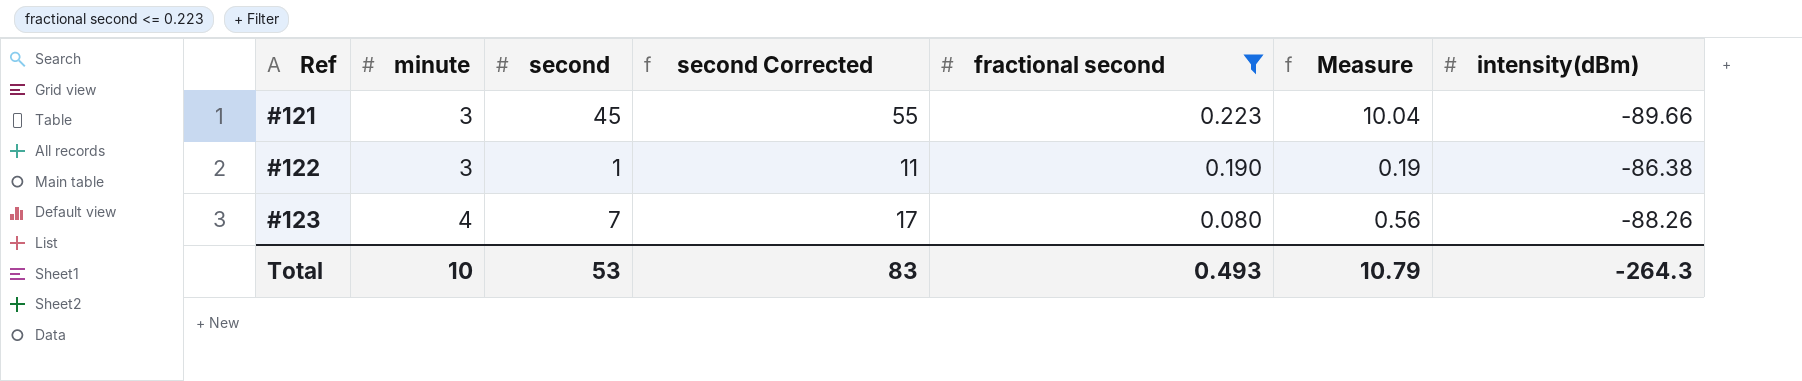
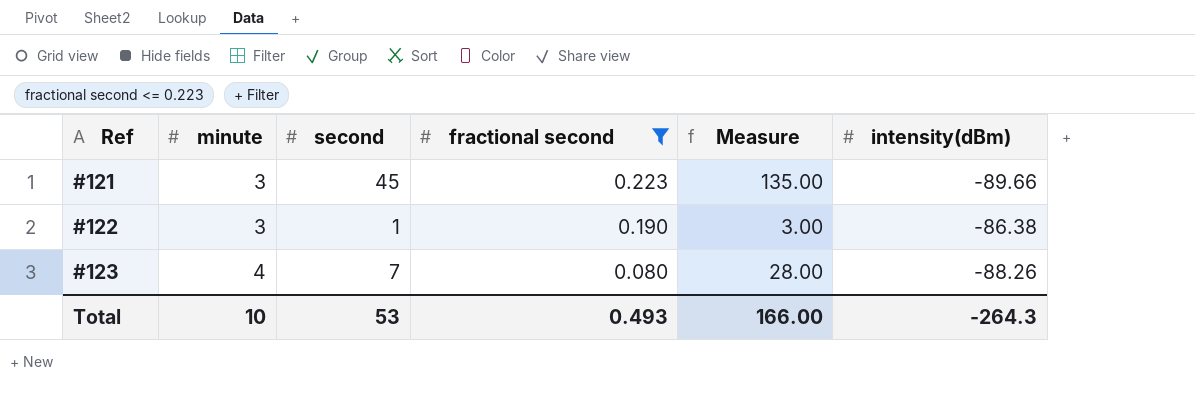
column second Corrected | formula: [second] + 10 -> none
column Measure | formula: [second] * [fractional second] -> [minute] * [second]
Total | Measure: 10.79 -> 166.00

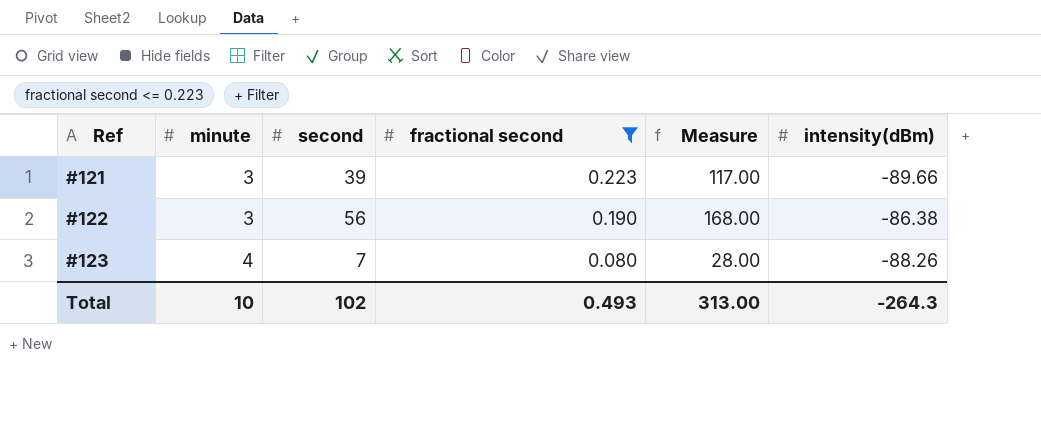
#121 | second: 45 -> 39
#121 | Measure: 135.00 -> 117.00
#122 | second: 1 -> 56
#122 | Measure: 3.00 -> 168.00
Total | second: 53 -> 102
Total | Measure: 166.00 -> 313.00

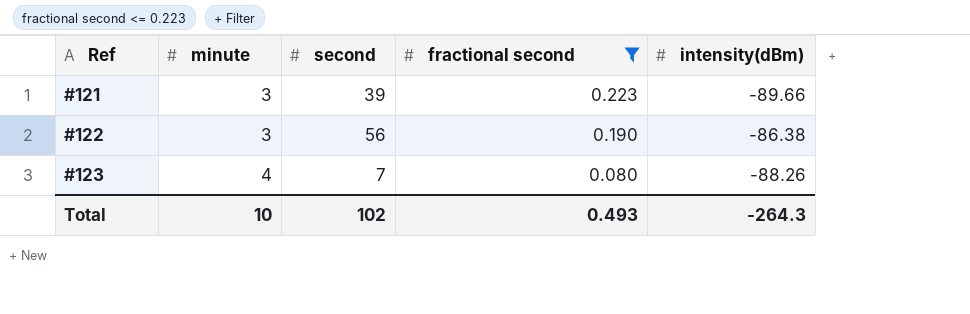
column Measure | formula: [minute] * [second] -> none

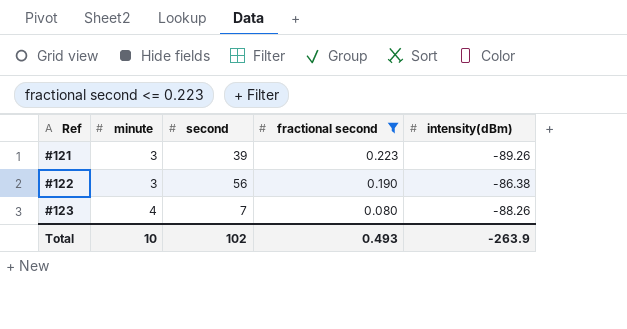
#121 | intensity(dBm): -89.66 -> -89.26
Total | intensity(dBm): -264.3 -> -263.9

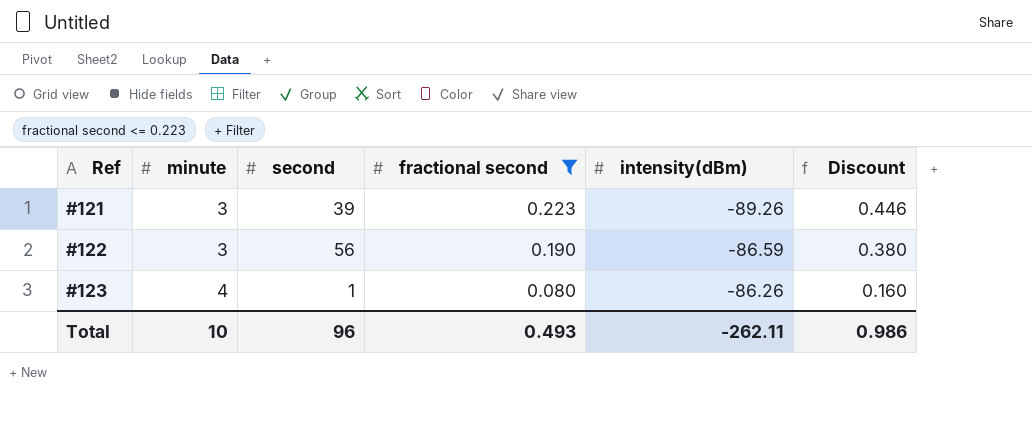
column Discount | formula: none -> [fractional second] * 2
#122 | intensity(dBm): -86.38 -> -86.59
#123 | second: 7 -> 1
#123 | intensity(dBm): -88.26 -> -86.26
Total | second: 102 -> 96
Total | intensity(dBm): -263.9 -> -262.11

